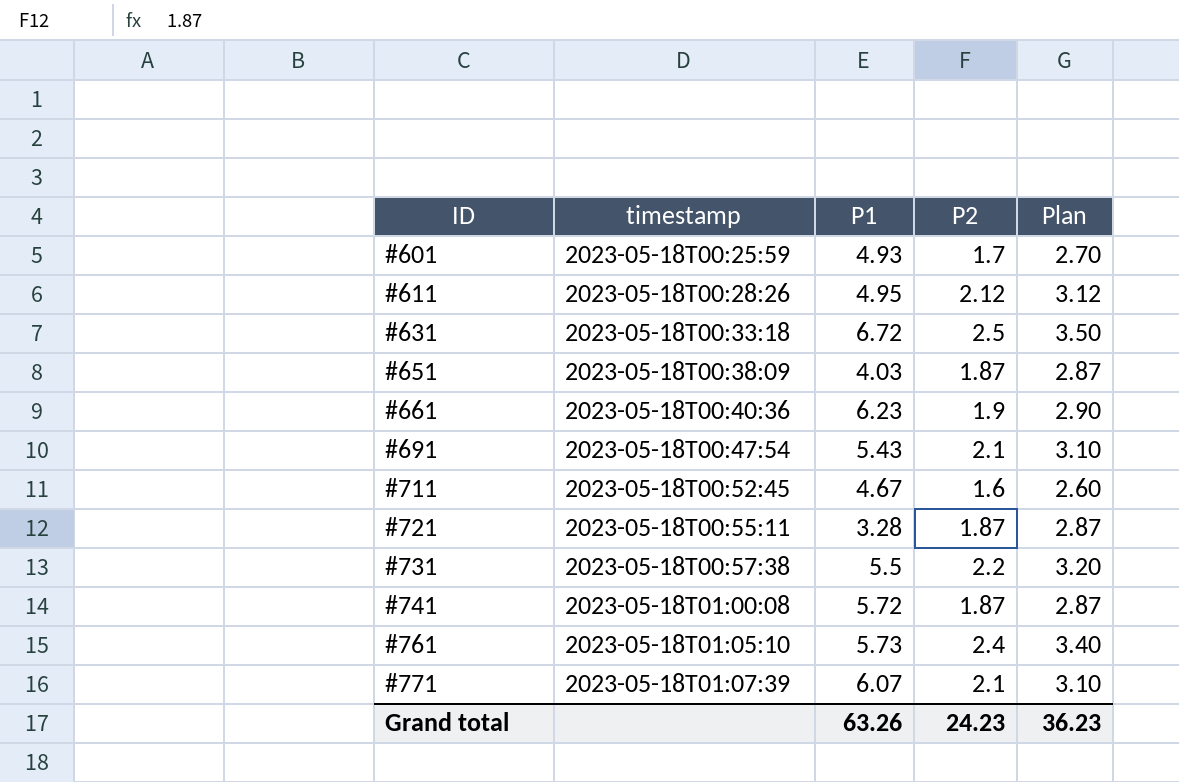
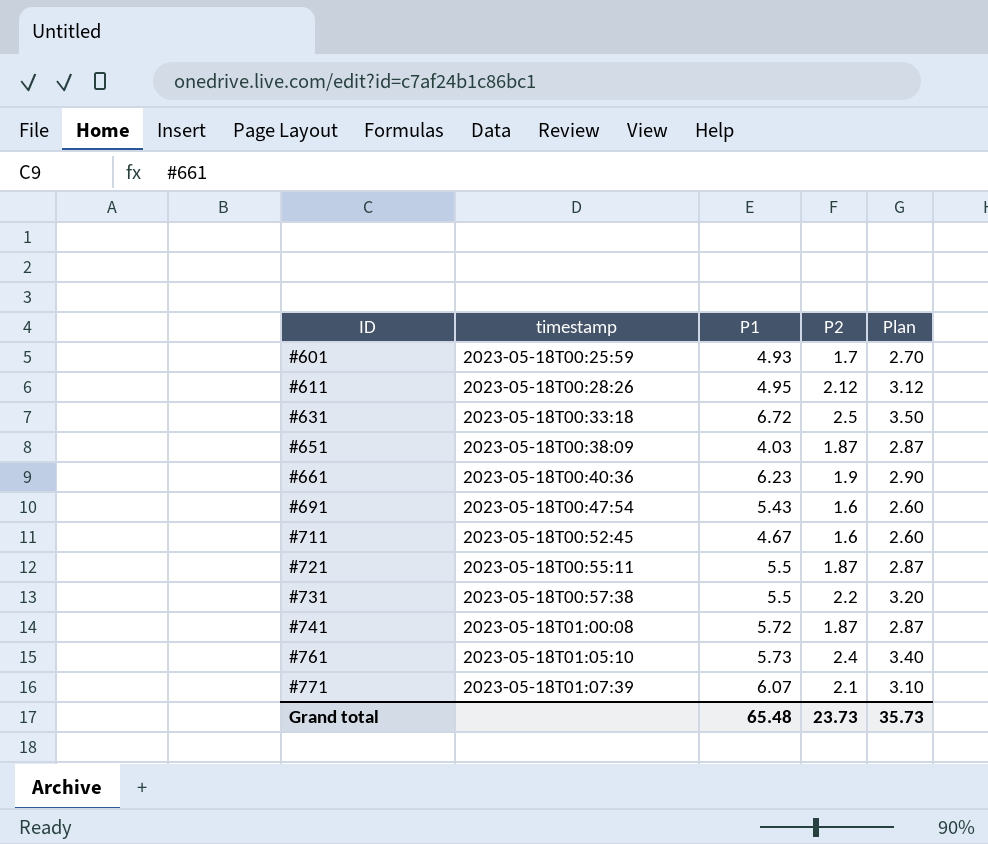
#691 | P2: 2.1 -> 1.6
#691 | Plan: 3.10 -> 2.60
#721 | P1: 3.28 -> 5.5
Grand total | P1: 63.26 -> 65.48
Grand total | P2: 24.23 -> 23.73
Grand total | Plan: 36.23 -> 35.73

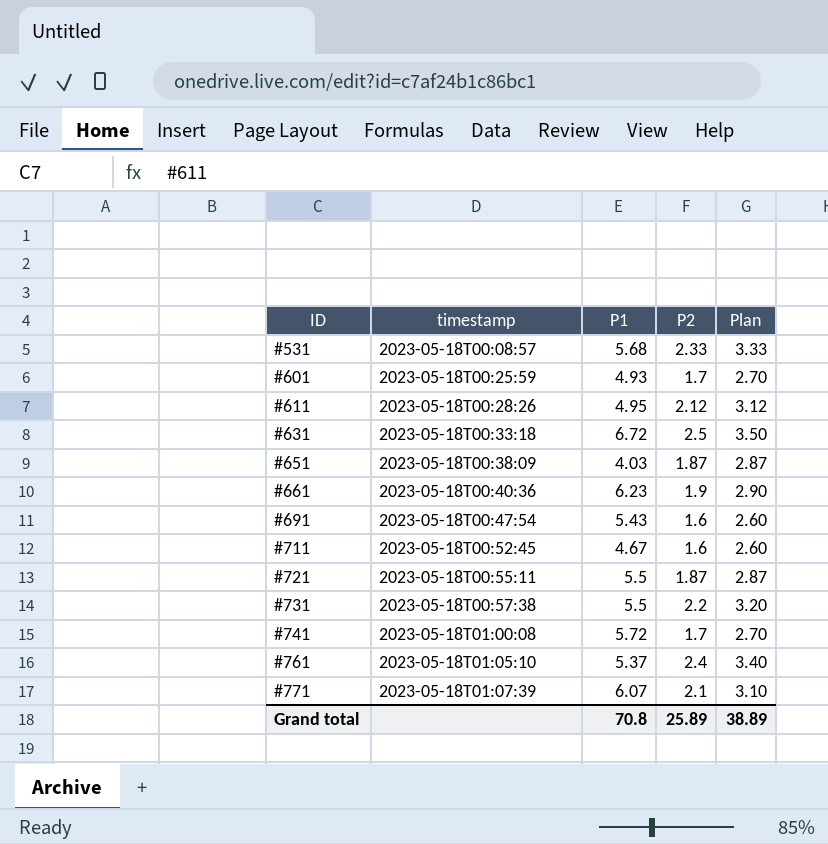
row #531: none -> 2023-05-18T00:08:57 | 5.68 | 2.33 | 3.33
#741 | P2: 1.87 -> 1.7
#741 | Plan: 2.87 -> 2.70
#761 | P1: 5.73 -> 5.37
Grand total | P1: 65.48 -> 70.8
Grand total | P2: 23.73 -> 25.89
Grand total | Plan: 35.73 -> 38.89

